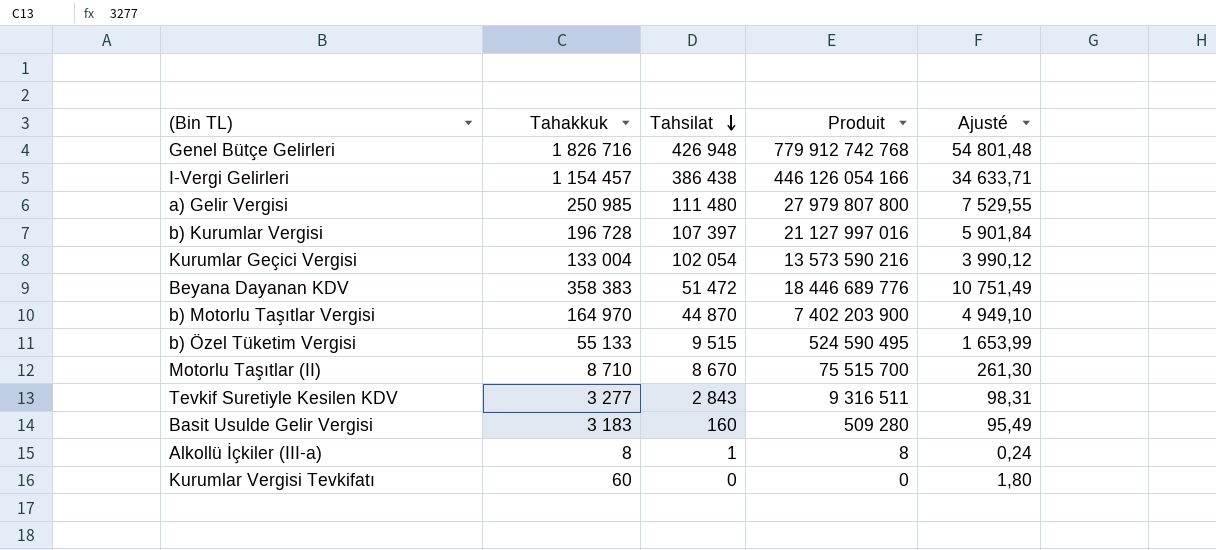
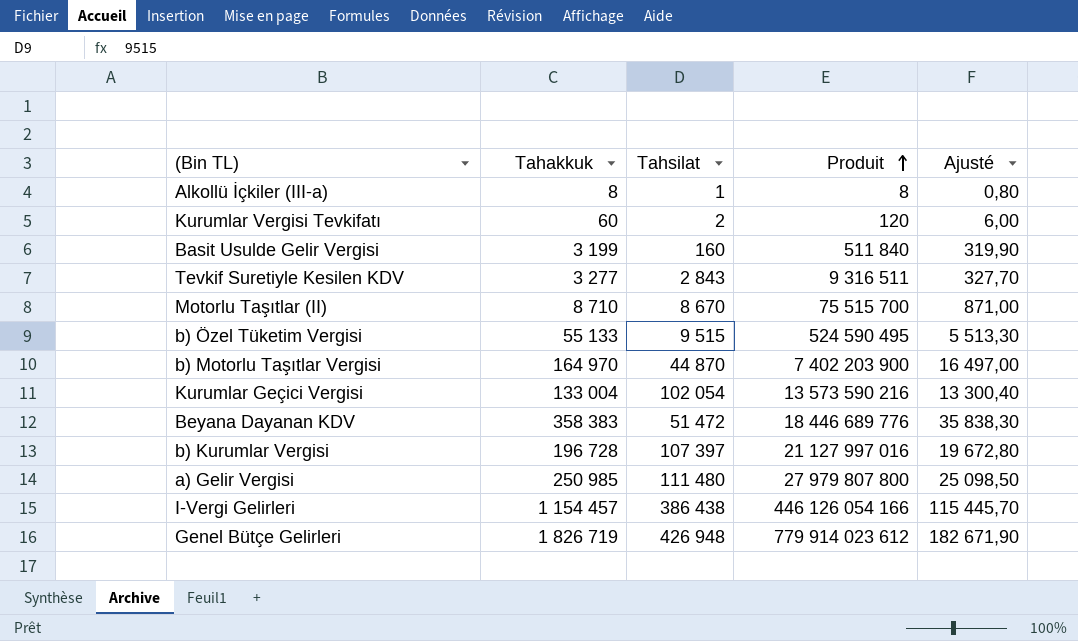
row order: Tahsilat descending -> Produit ascending
column Ajusté | formula: [Tahakkuk] * 0,03 -> [Tahakkuk] * 0,1
Kurumlar Vergisi Tevkifatı | Tahsilat: 0 -> 2
Kurumlar Vergisi Tevkifatı | Produit: 0 -> 120
Basit Usulde Gelir Vergisi | Tahakkuk: 3 183 -> 3 199
Basit Usulde Gelir Vergisi | Produit: 509 280 -> 511 840
Genel Bütçe Gelirleri | Tahakkuk: 1 826 716 -> 1 826 719
Genel Bütçe Gelirleri | Produit: 779 912 742 768 -> 779 914 023 612

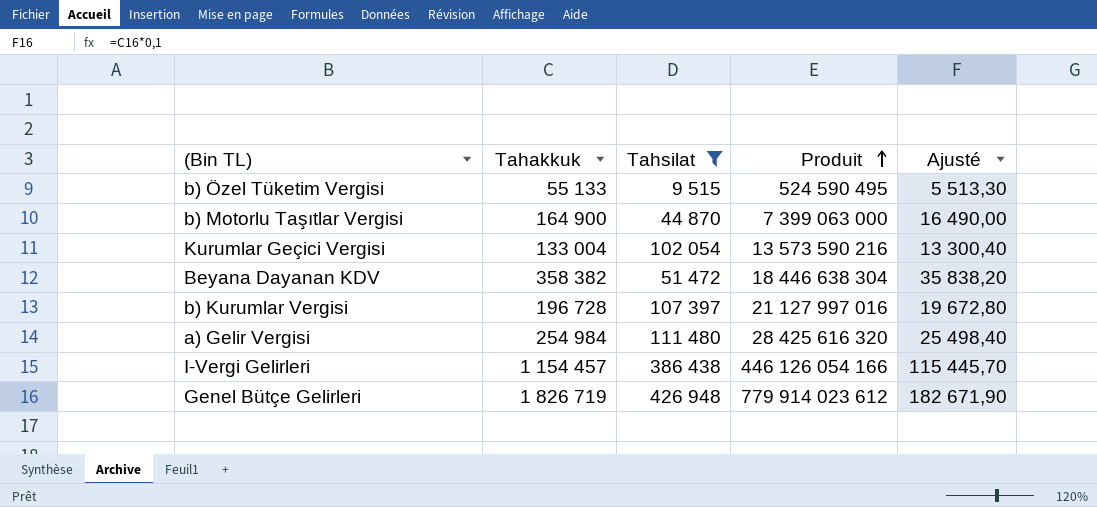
filter: none -> Tahsilat >= 9 515
b) Motorlu Taşıtlar Vergisi | Tahakkuk: 164 970 -> 164 900
b) Motorlu Taşıtlar Vergisi | Produit: 7 402 203 900 -> 7 399 063 000
b) Motorlu Taşıtlar Vergisi | Ajusté: 16 497,00 -> 16 490,00
Beyana Dayanan KDV | Tahakkuk: 358 383 -> 358 382
Beyana Dayanan KDV | Produit: 18 446 689 776 -> 18 446 638 304
Beyana Dayanan KDV | Ajusté: 35 838,30 -> 35 838,20
a) Gelir Vergisi | Tahakkuk: 250 985 -> 254 984
a) Gelir Vergisi | Produit: 27 979 807 800 -> 28 425 616 320
a) Gelir Vergisi | Ajusté: 25 098,50 -> 25 498,40

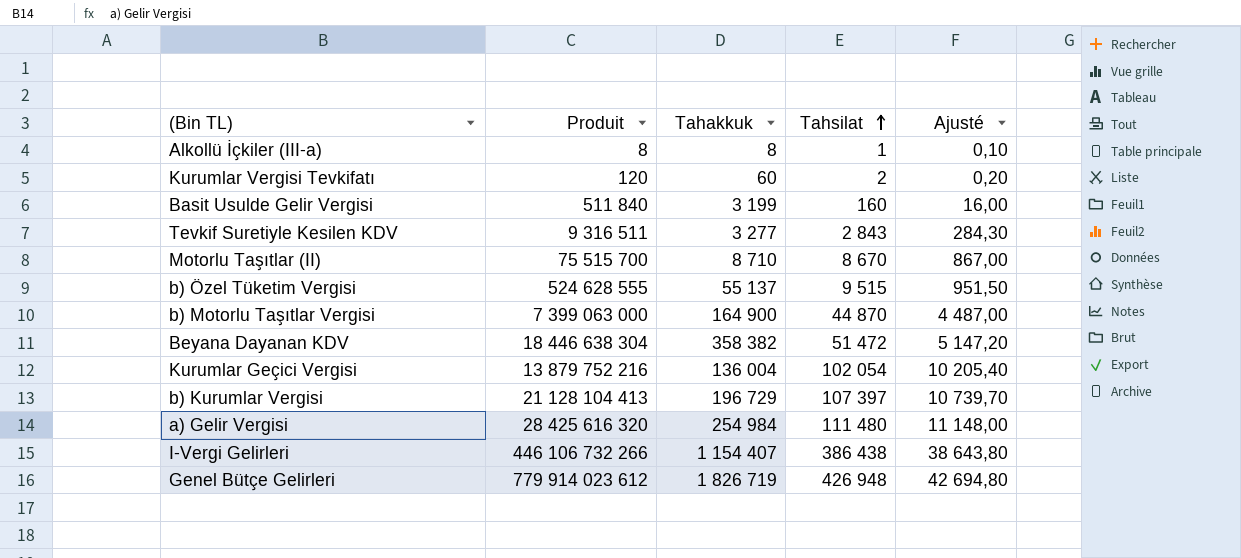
filter: Tahsilat >= 9 515 -> none
row order: Produit ascending -> Tahsilat ascending
column Produit | position: 4 -> 2
column Ajusté | formula: [Tahakkuk] * 0,1 -> [Tahsilat] * 0,1
b) Özel Tüketim Vergisi | Produit: 524 590 495 -> 524 628 555
b) Özel Tüketim Vergisi | Tahakkuk: 55 133 -> 55 137
Kurumlar Geçici Vergisi | Produit: 13 573 590 216 -> 13 879 752 216
Kurumlar Geçici Vergisi | Tahakkuk: 133 004 -> 136 004
b) Kurumlar Vergisi | Produit: 21 127 997 016 -> 21 128 104 413
b) Kurumlar Vergisi | Tahakkuk: 196 728 -> 196 729
I-Vergi Gelirleri | Produit: 446 126 054 166 -> 446 106 732 266
I-Vergi Gelirleri | Tahakkuk: 1 154 457 -> 1 154 407

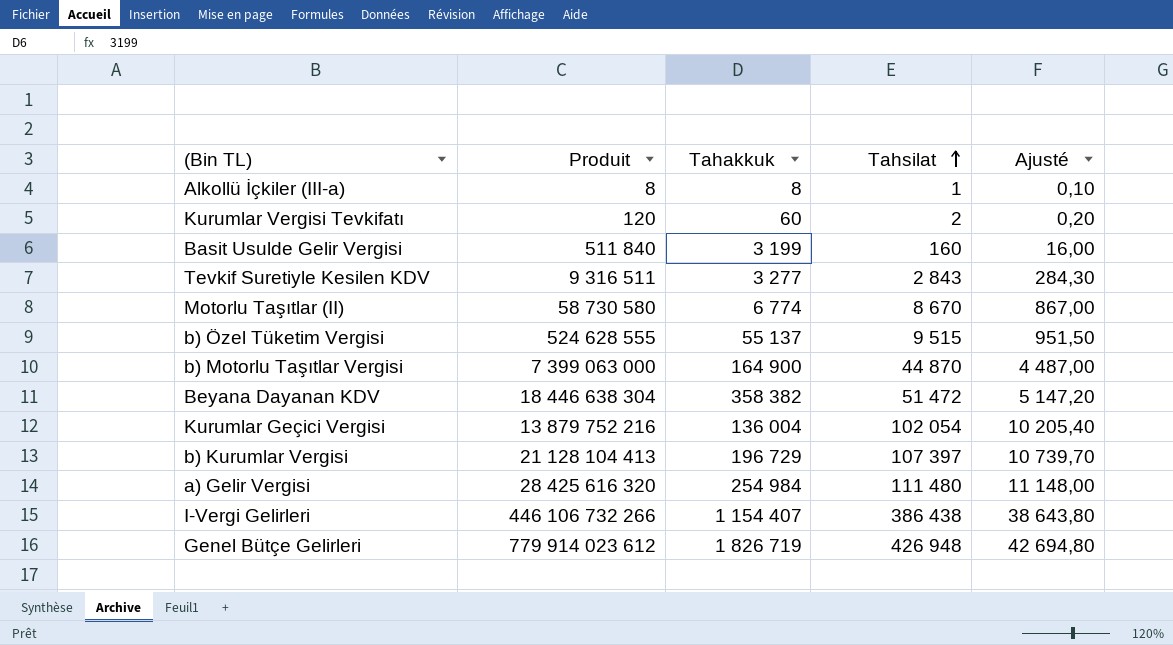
Motorlu Taşıtlar (II) | Produit: 75 515 700 -> 58 730 580
Motorlu Taşıtlar (II) | Tahakkuk: 8 710 -> 6 774

